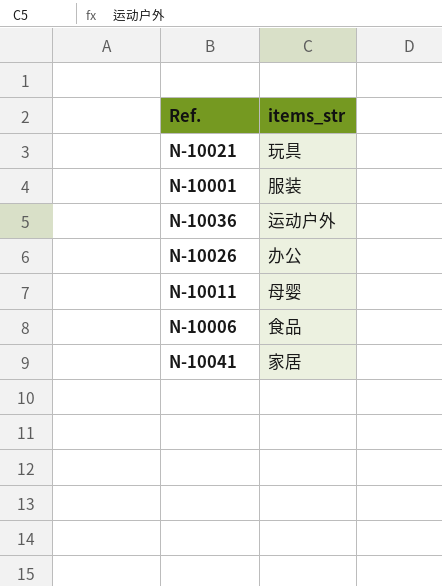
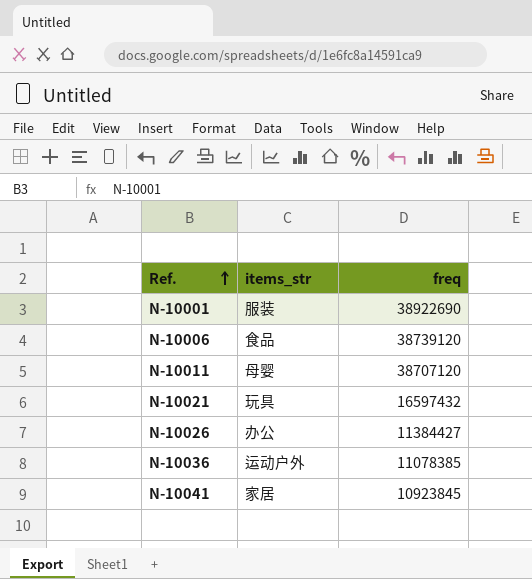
row order: none -> Ref. ascending
column freq | position: none -> 3

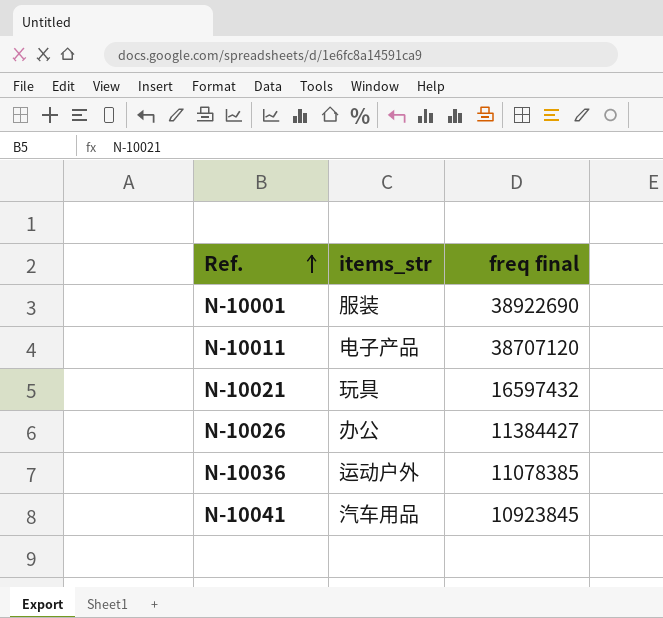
column name: freq -> freq final
row N-10006: 食品 | 38739120 -> none
N-10011 | items_str: 母婴 -> 电子产品
N-10041 | items_str: 家居 -> 汽车用品

